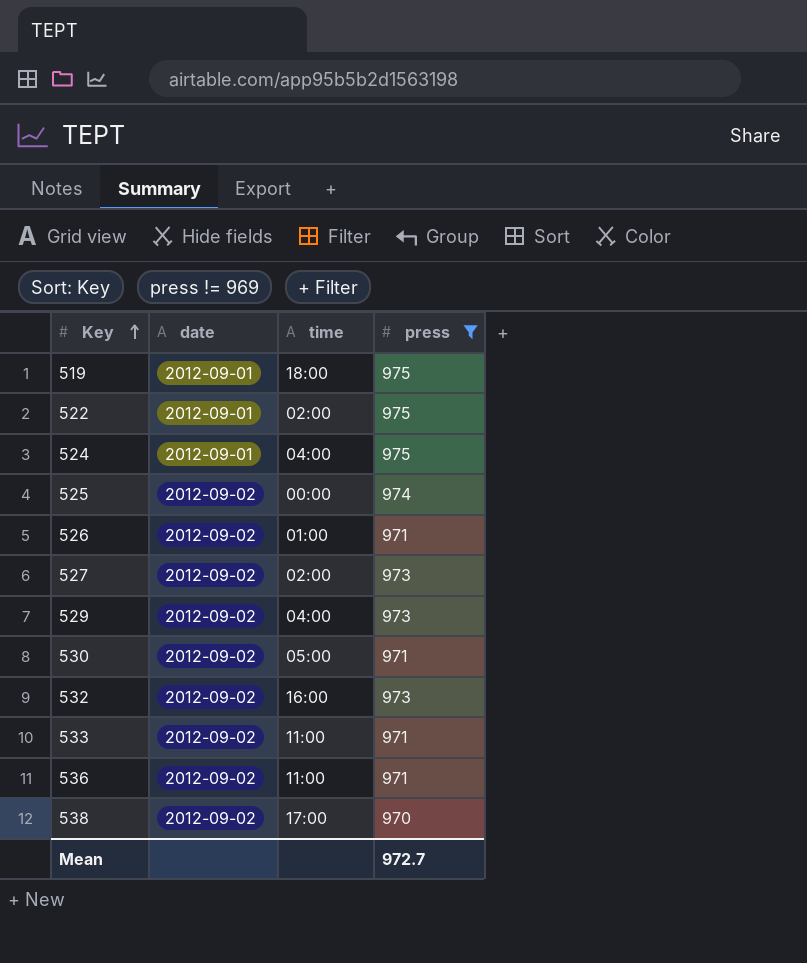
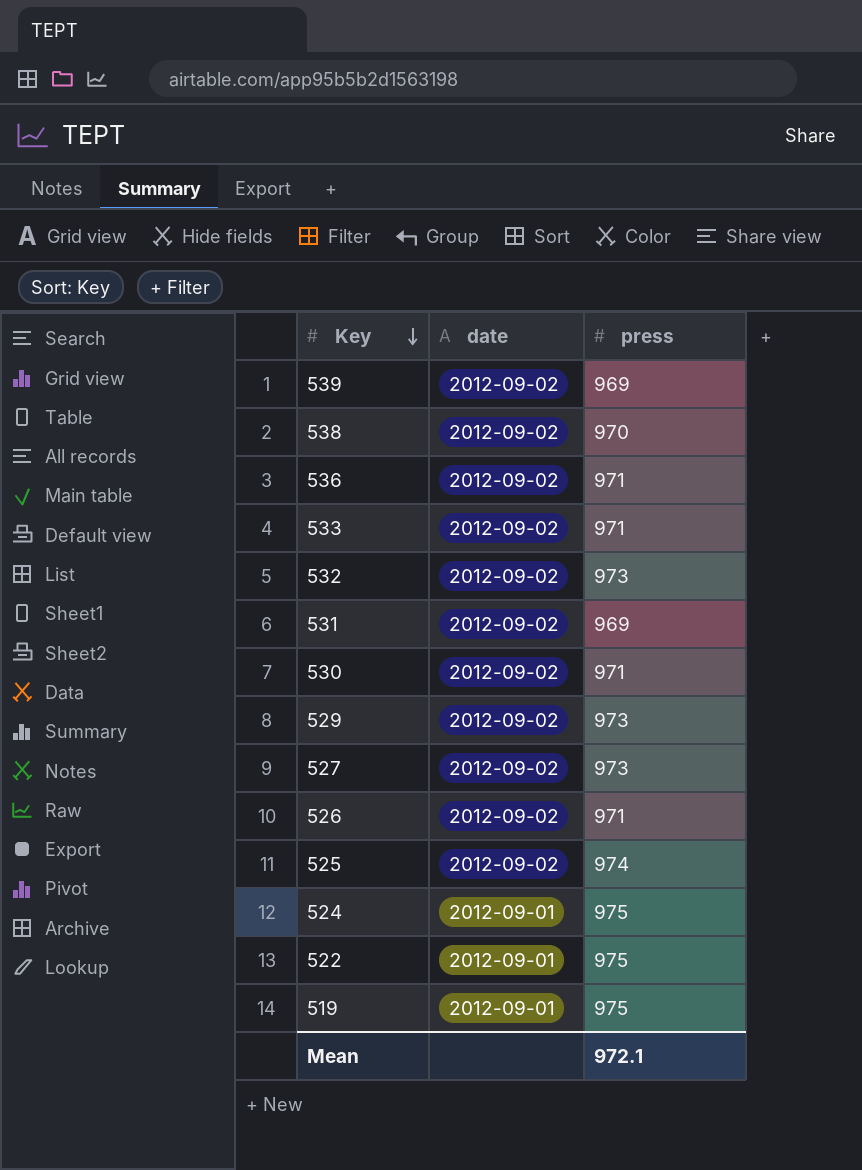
filter: press != 969 -> none
row order: Key ascending -> Key descending
column time | position: 3 -> none
Mean | press: 972.7 -> 972.1

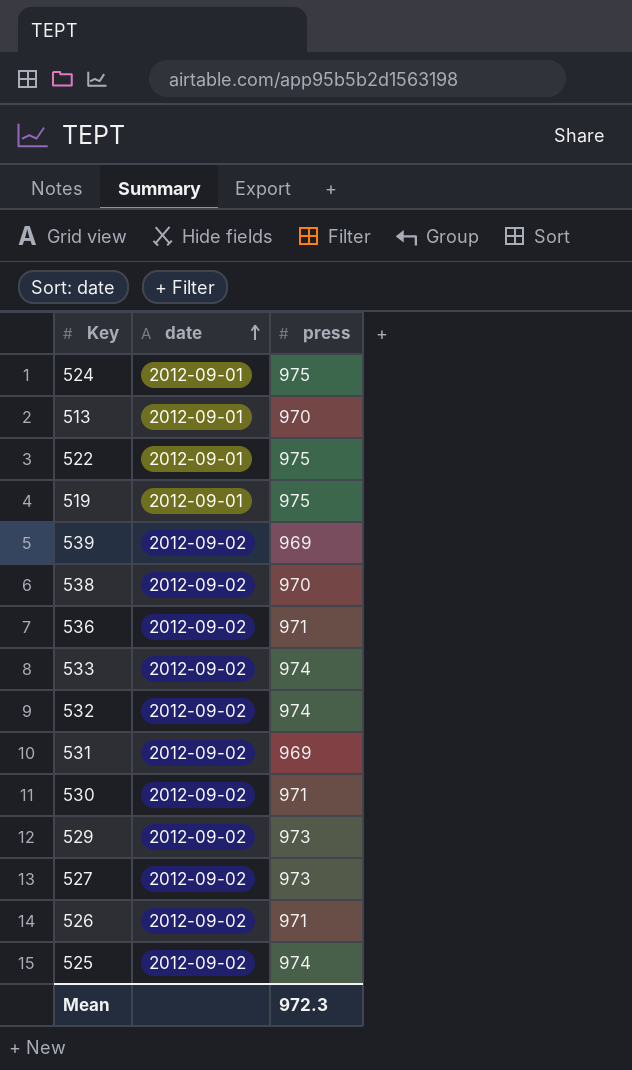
row order: Key descending -> date ascending
row 513: none -> 2012-09-01 | 970
533 | press: 971 -> 974
532 | press: 973 -> 974
Mean | press: 972.1 -> 972.3

